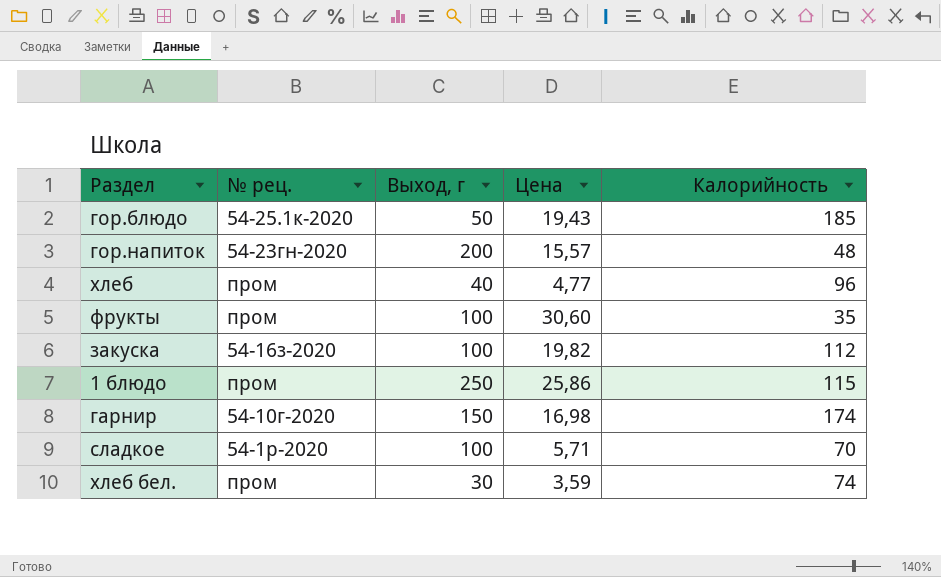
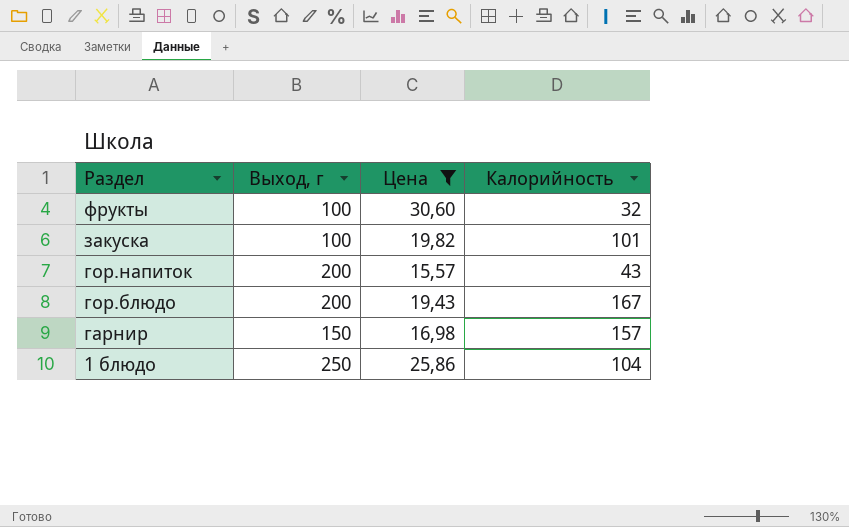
filter: none -> Цена >= 15,57
row order: none -> Раздел descending
column № рец. | position: 2 -> none
фрукты | Калорийность: 35 -> 32
закуска | Калорийность: 112 -> 101
гор.напиток | Калорийность: 48 -> 43
гор.блюдо | Выход, г: 50 -> 200
гор.блюдо | Калорийность: 185 -> 167
гарнир | Калорийность: 174 -> 157
1 блюдо | Калорийность: 115 -> 104

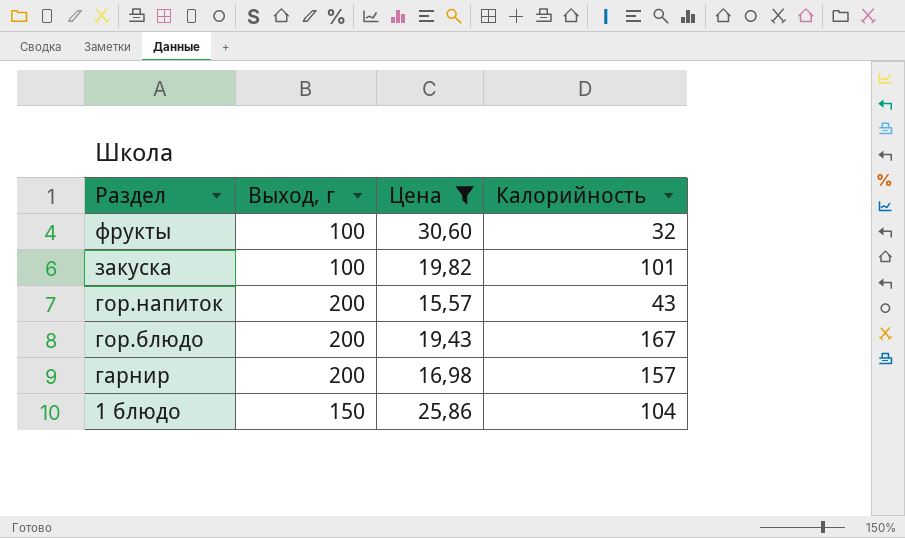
гарнир | Выход, г: 150 -> 200
1 блюдо | Выход, г: 250 -> 150

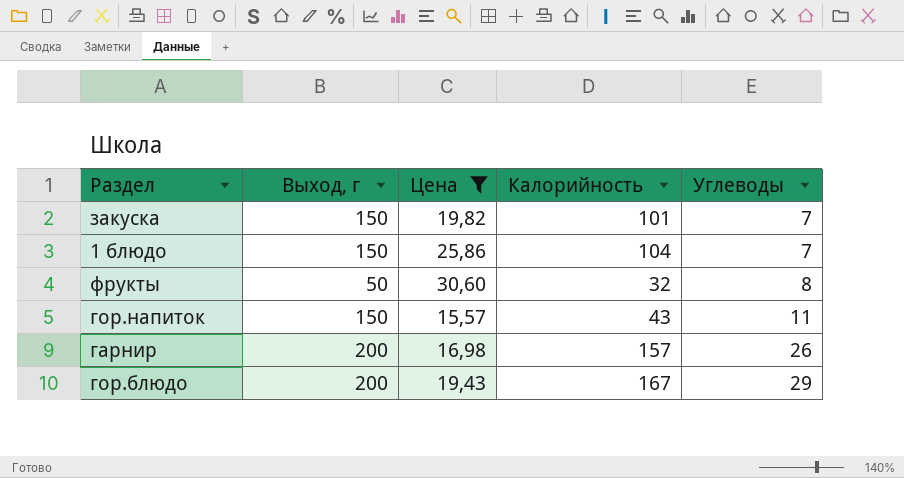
row order: Раздел descending -> Углеводы ascending
column Углеводы | position: none -> 5
закуска | Выход, г: 100 -> 150
фрукты | Выход, г: 100 -> 50
гор.напиток | Выход, г: 200 -> 150

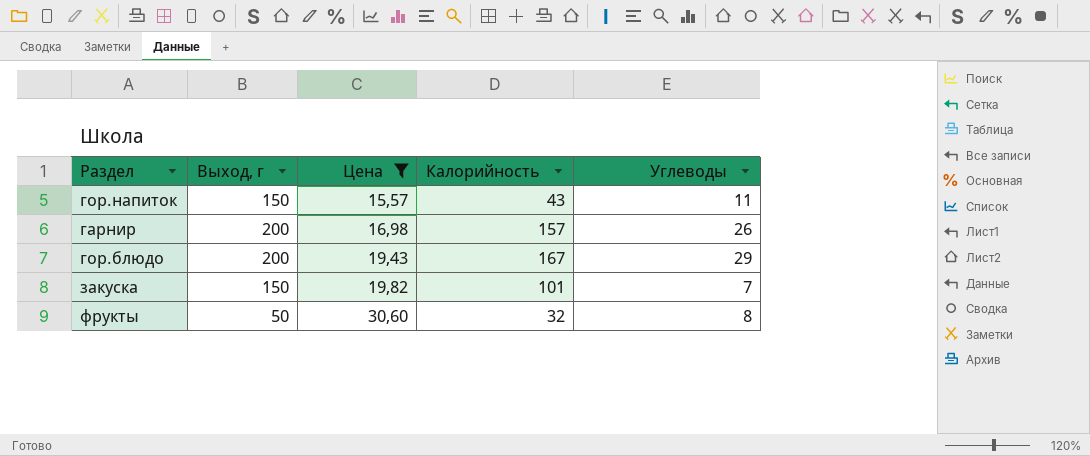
row order: Углеводы ascending -> Цена ascending
row 1 блюдо: 150 | 25,86 | 104 | 7 -> none

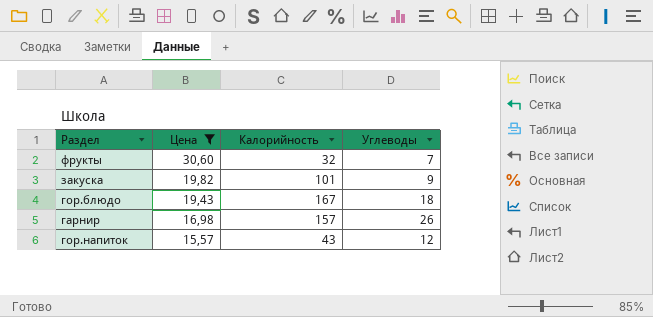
row order: Цена ascending -> Цена descending
column Выход, г | position: 2 -> none
фрукты | Углеводы: 8 -> 7
закуска | Углеводы: 7 -> 9
гор.блюдо | Углеводы: 29 -> 18
гор.напиток | Углеводы: 11 -> 12

